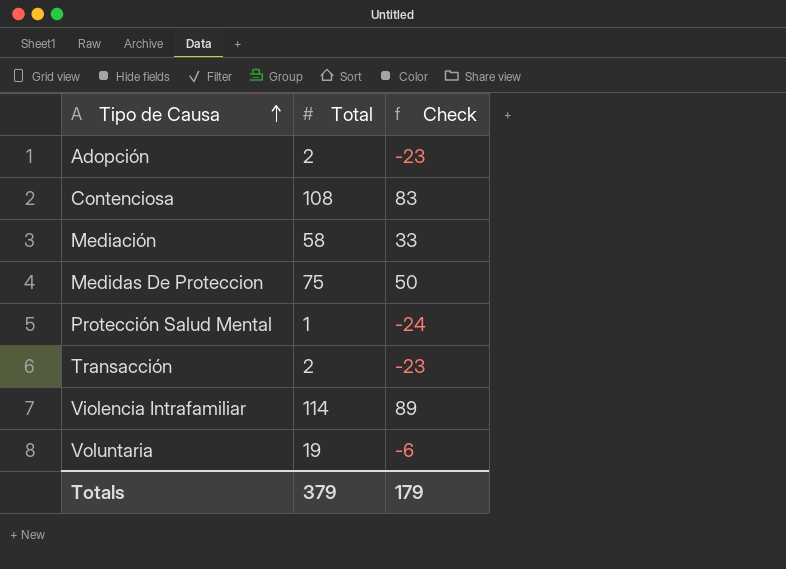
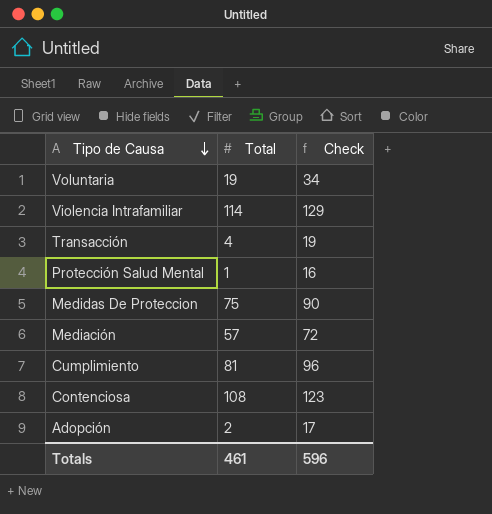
row order: Tipo de Causa ascending -> Tipo de Causa descending
column Check | formula: [Total] - 25 -> [Total] + 15
Transacción | Total: 2 -> 4
Mediación | Total: 58 -> 57
row Cumplimiento: none -> 81 | 96
Totals | Total: 379 -> 461
Totals | Check: 179 -> 596

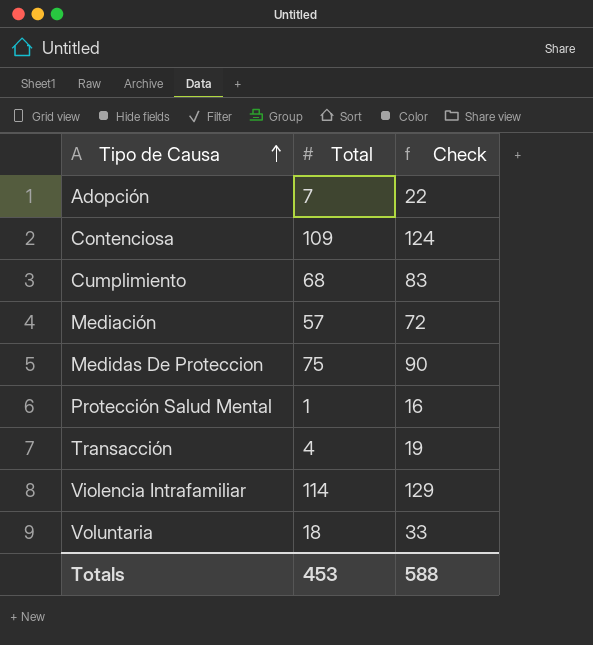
row order: Tipo de Causa descending -> Tipo de Causa ascending
Adopción | Total: 2 -> 7
Adopción | Check: 17 -> 22
Contenciosa | Total: 108 -> 109
Contenciosa | Check: 123 -> 124
Cumplimiento | Total: 81 -> 68
Cumplimiento | Check: 96 -> 83
Voluntaria | Total: 19 -> 18
Voluntaria | Check: 34 -> 33
Totals | Total: 461 -> 453
Totals | Check: 596 -> 588

